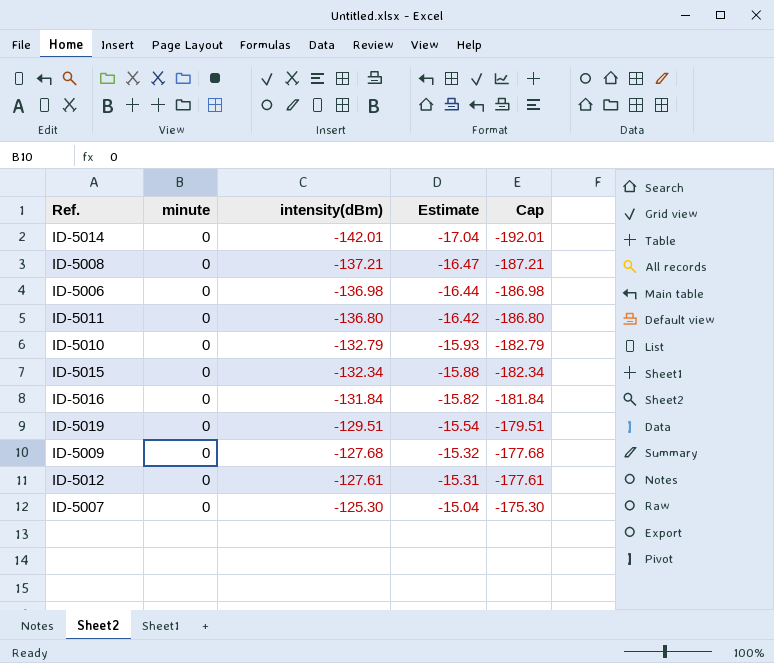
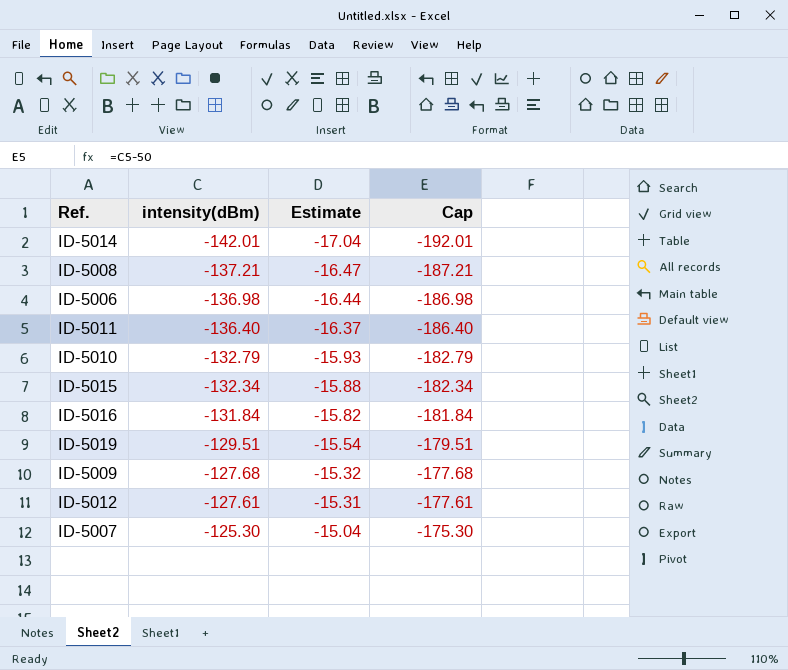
column minute | position: 2 -> none
ID-5011 | intensity(dBm): -136.80 -> -136.40
ID-5011 | Estimate: -16.42 -> -16.37
ID-5011 | Cap: -186.80 -> -186.40

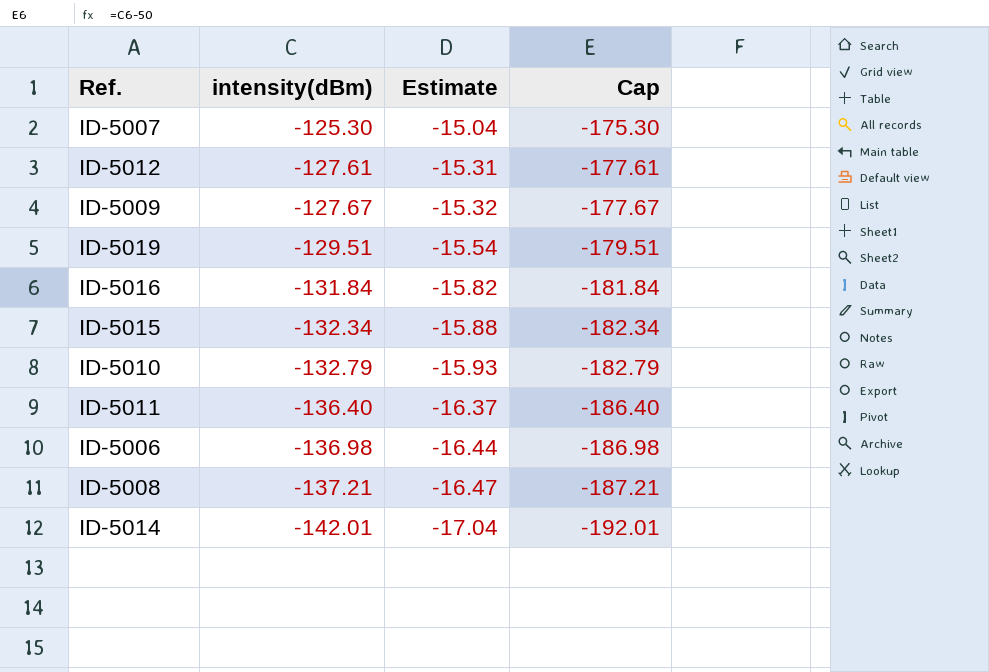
row order: intensity(dBm) ascending -> intensity(dBm) descending
ID-5009 | intensity(dBm): -127.68 -> -127.67
ID-5009 | Cap: -177.68 -> -177.67

